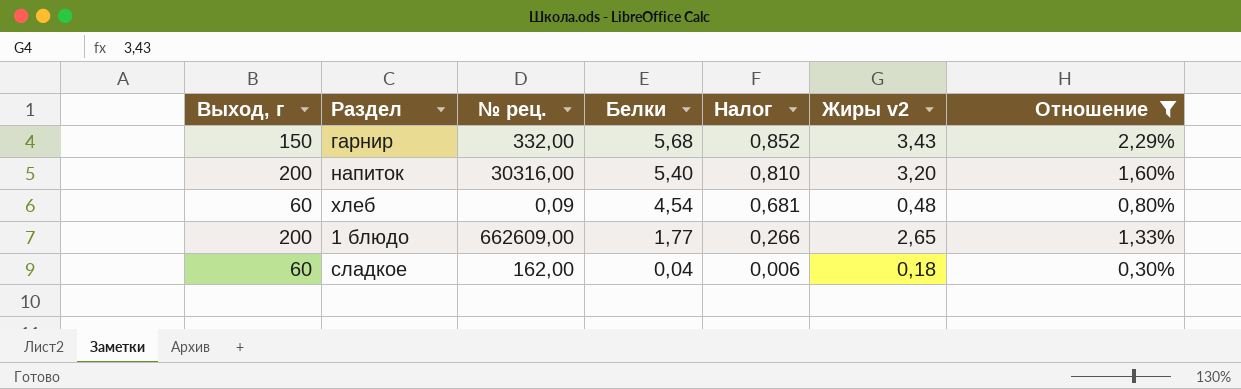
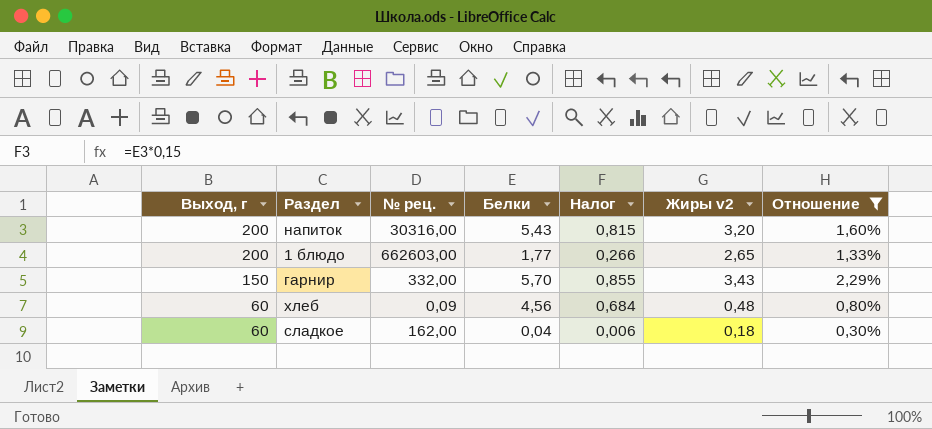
row order: Белки descending -> Выход, г descending
напиток | Белки: 5,40 -> 5,43
напиток | Налог: 0,810 -> 0,815
1 блюдо | № рец.: 662609,00 -> 662603,00
гарнир | Белки: 5,68 -> 5,70
гарнир | Налог: 0,852 -> 0,855
хлеб | Белки: 4,54 -> 4,56
хлеб | Налог: 0,681 -> 0,684

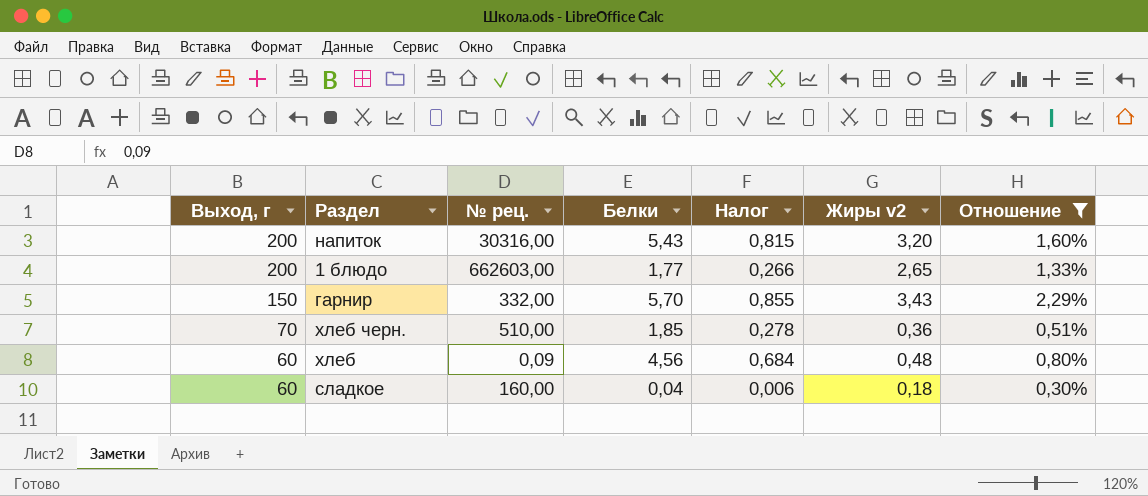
row хлеб черн.: none -> 70 | 510,00 | 1,85 | 0,278 | 0,36 | 0,51%
сладкое | № рец.: 162,00 -> 160,00

